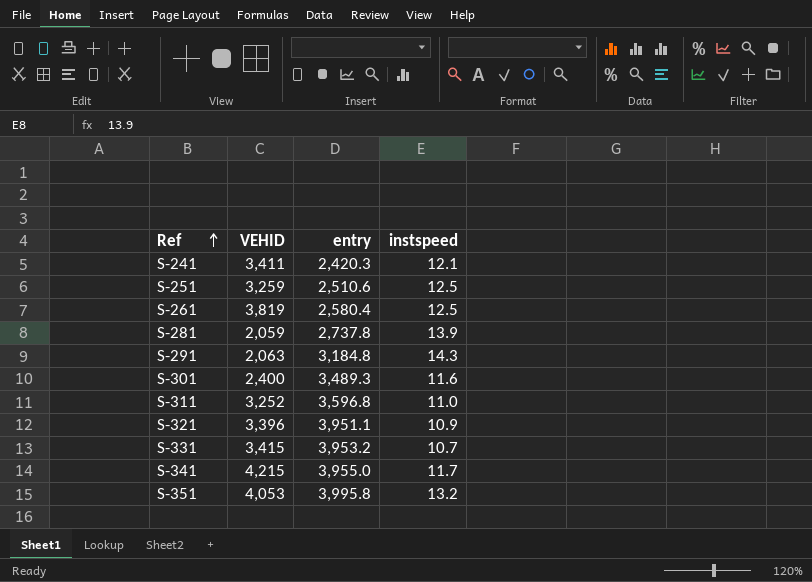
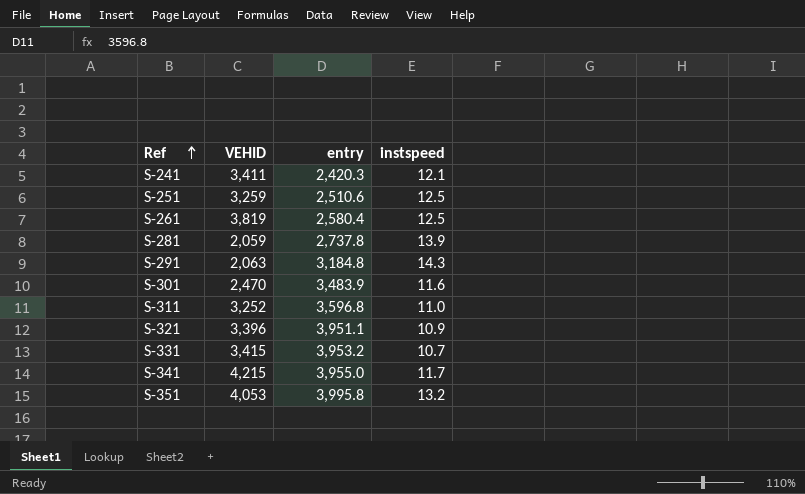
S-301 | VEHID: 2,400 -> 2,470
S-301 | entry: 3,489.3 -> 3,483.9

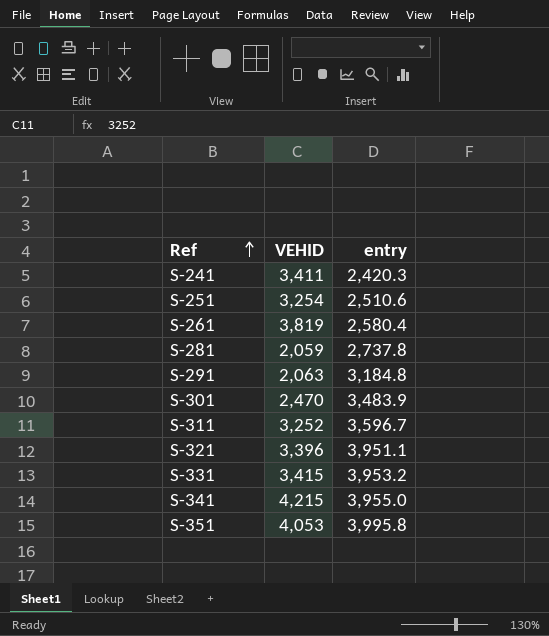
column instspeed | position: 4 -> none
S-251 | VEHID: 3,259 -> 3,254
S-311 | entry: 3,596.8 -> 3,596.7

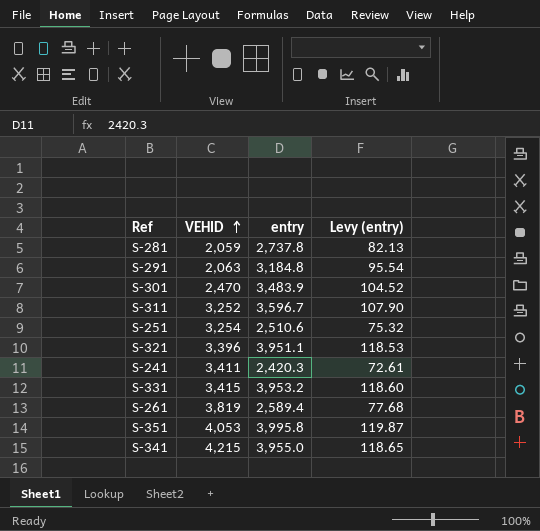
row order: Ref ascending -> VEHID ascending
column Levy (entry) | formula: none -> [entry] * 0.03
S-261 | entry: 2,580.4 -> 2,589.4

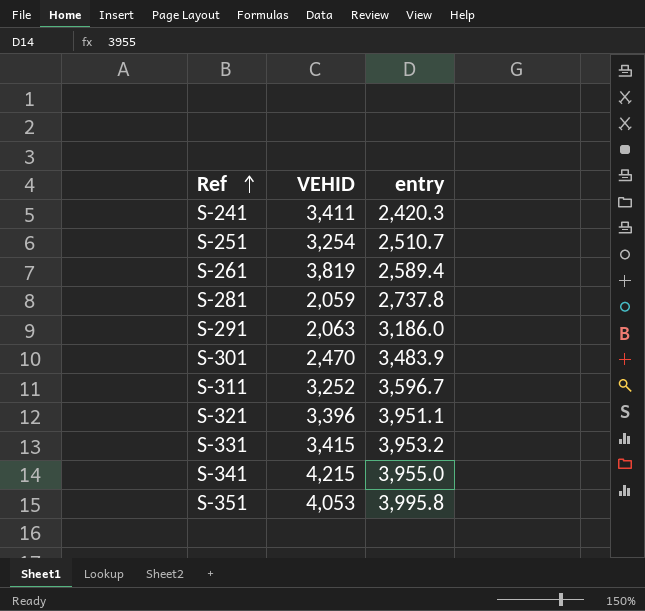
row order: VEHID ascending -> Ref ascending
column Levy (entry) | formula: [entry] * 0.03 -> none
S-251 | entry: 2,510.6 -> 2,510.7
S-291 | entry: 3,184.8 -> 3,186.0

